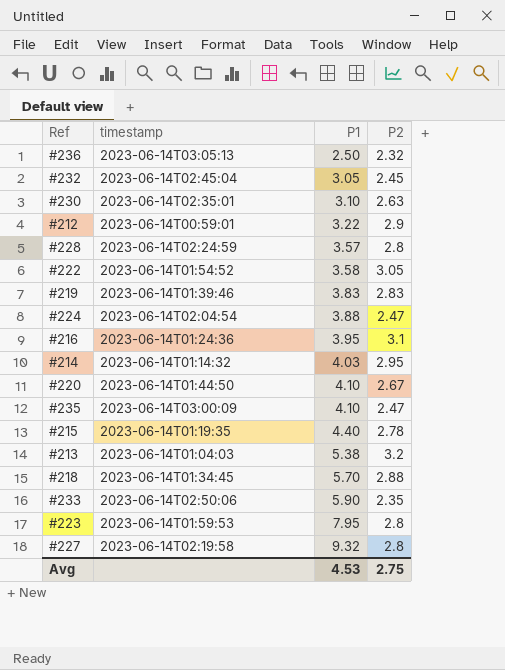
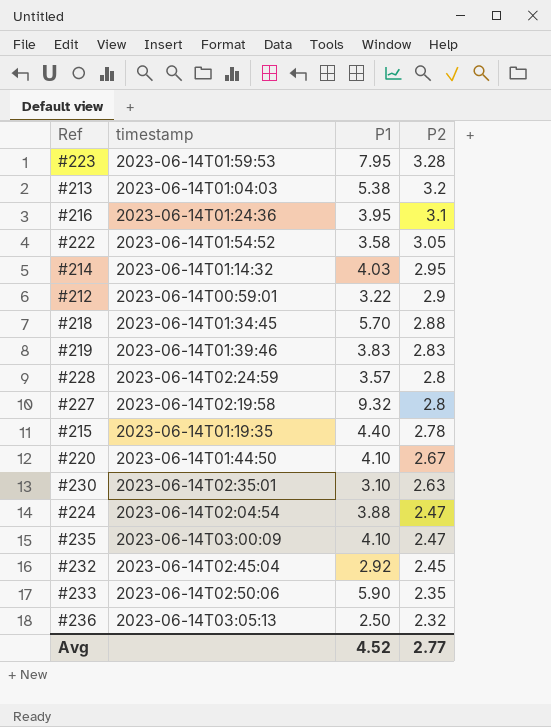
row order: P1 ascending -> P2 descending
#223 | P2: 2.8 -> 3.28
#232 | P1: 3.05 -> 2.92
Avg | P1: 4.53 -> 4.52
Avg | P2: 2.75 -> 2.77

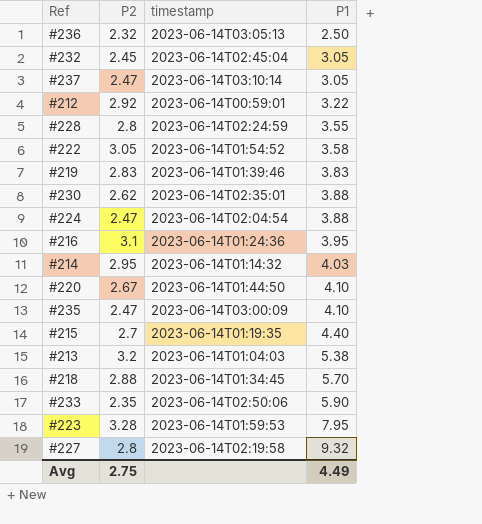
row order: P2 descending -> P1 ascending
column P2 | position: 4 -> 2
#232 | P1: 2.92 -> 3.05
row #237: none -> 2.47 | 2023-06-14T03:10:14 | 3.05
#212 | P2: 2.9 -> 2.92
#228 | P1: 3.57 -> 3.55
#230 | P2: 2.63 -> 2.62
#230 | P1: 3.10 -> 3.88
#215 | P2: 2.78 -> 2.7
Avg | P2: 2.77 -> 2.75
Avg | P1: 4.52 -> 4.49

